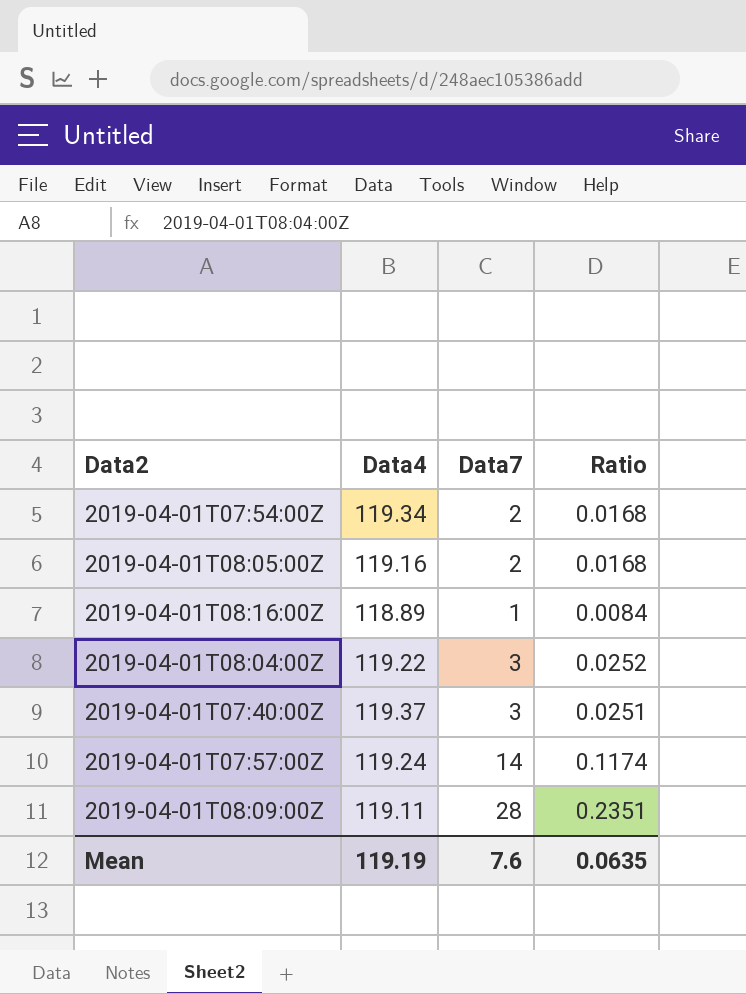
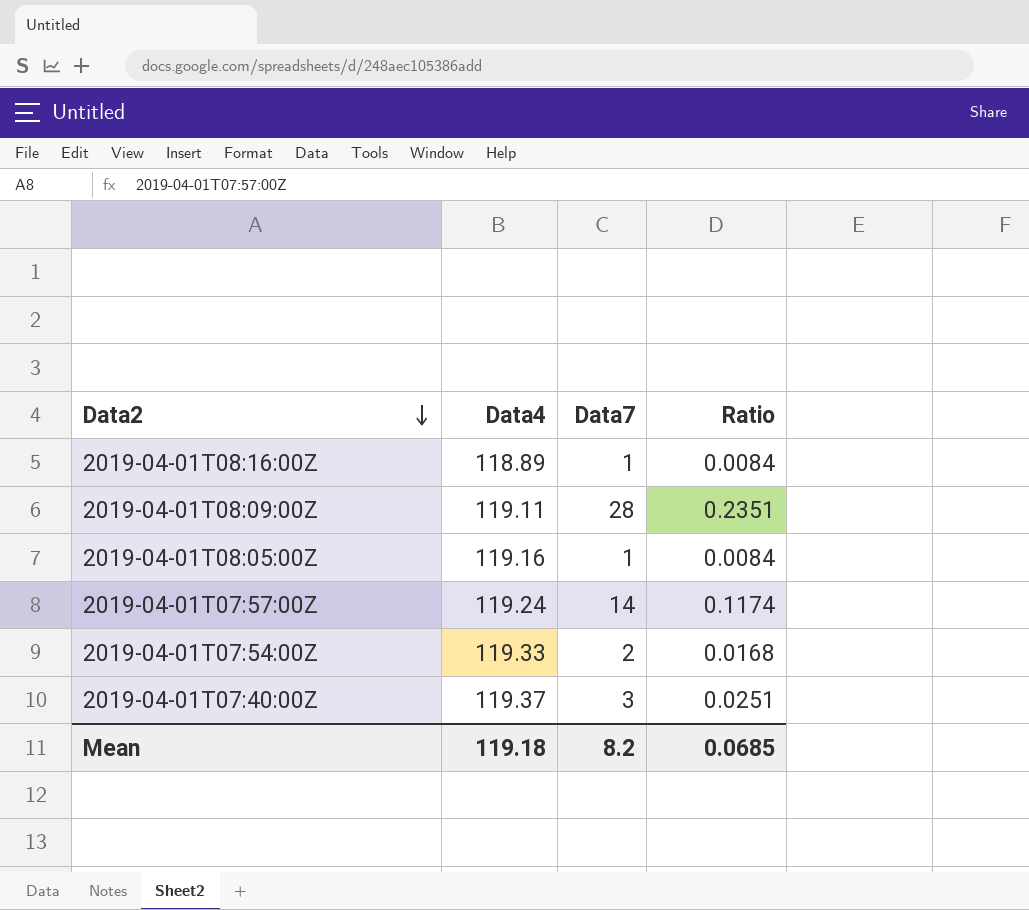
row order: none -> Data2 descending
row 2019-04-01T08:04:00Z: 119.22 | 3 | 0.0252 -> none
2019-04-01T08:05:00Z | Data7: 2 -> 1
2019-04-01T08:05:00Z | Ratio: 0.0168 -> 0.0084
2019-04-01T07:54:00Z | Data4: 119.34 -> 119.33
Mean | Data4: 119.19 -> 119.18
Mean | Data7: 7.6 -> 8.2
Mean | Ratio: 0.0635 -> 0.0685

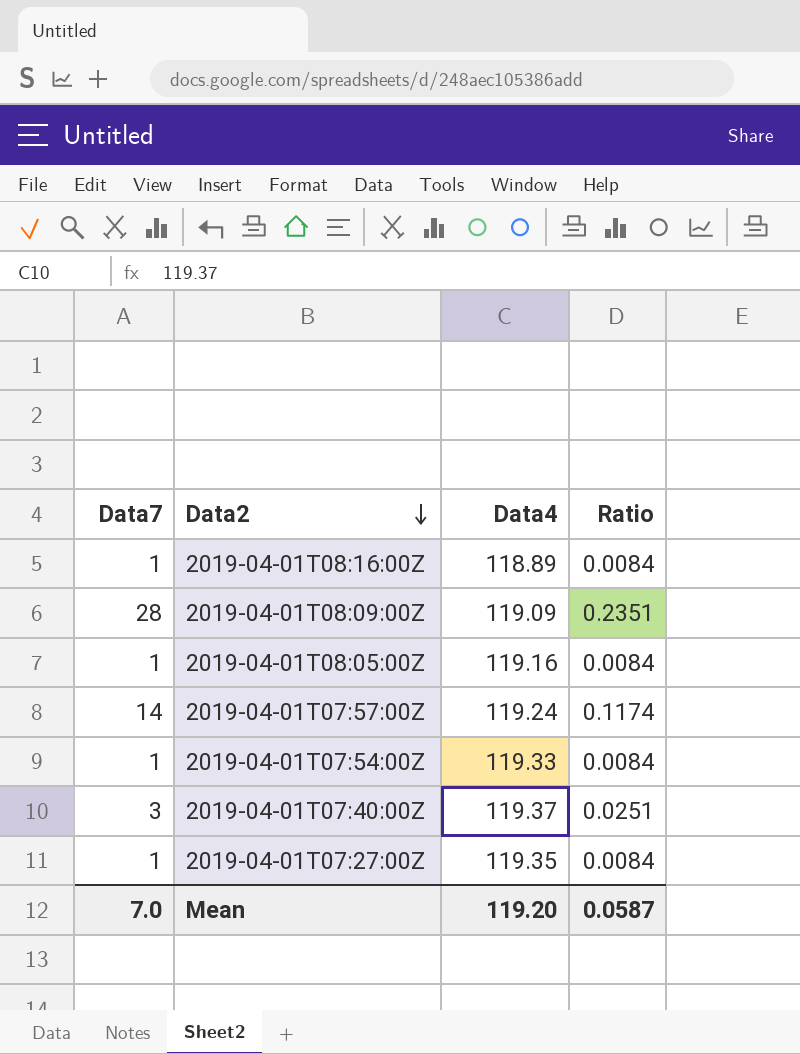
column Data7 | position: 3 -> 1
2019-04-01T08:09:00Z | Data4: 119.11 -> 119.09
2019-04-01T07:54:00Z | Data7: 2 -> 1
2019-04-01T07:54:00Z | Ratio: 0.0168 -> 0.0084
row 2019-04-01T07:27:00Z: none -> 1 | 119.35 | 0.0084
Mean | Data7: 8.2 -> 7.0
Mean | Data4: 119.18 -> 119.20
Mean | Ratio: 0.0685 -> 0.0587

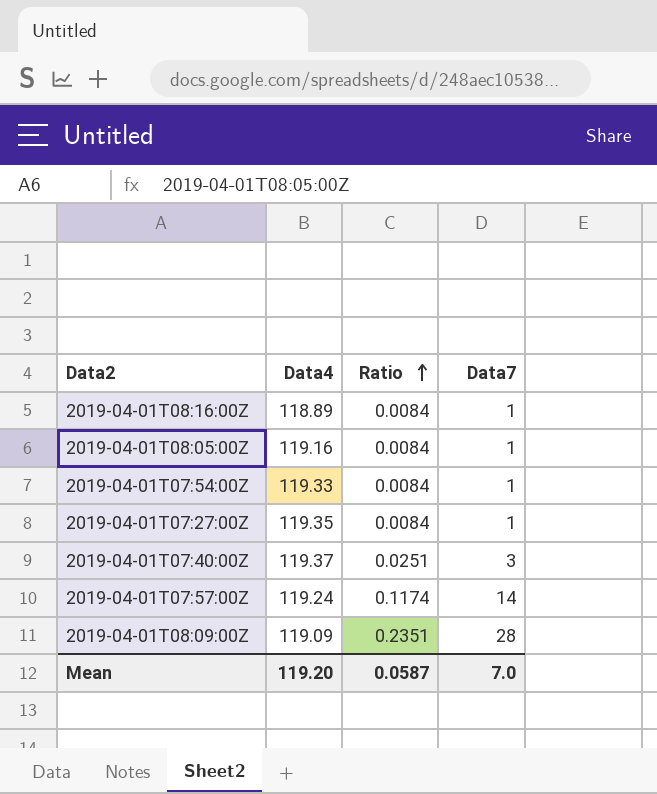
row order: Data2 descending -> Ratio ascending
column Data7 | position: 1 -> 4

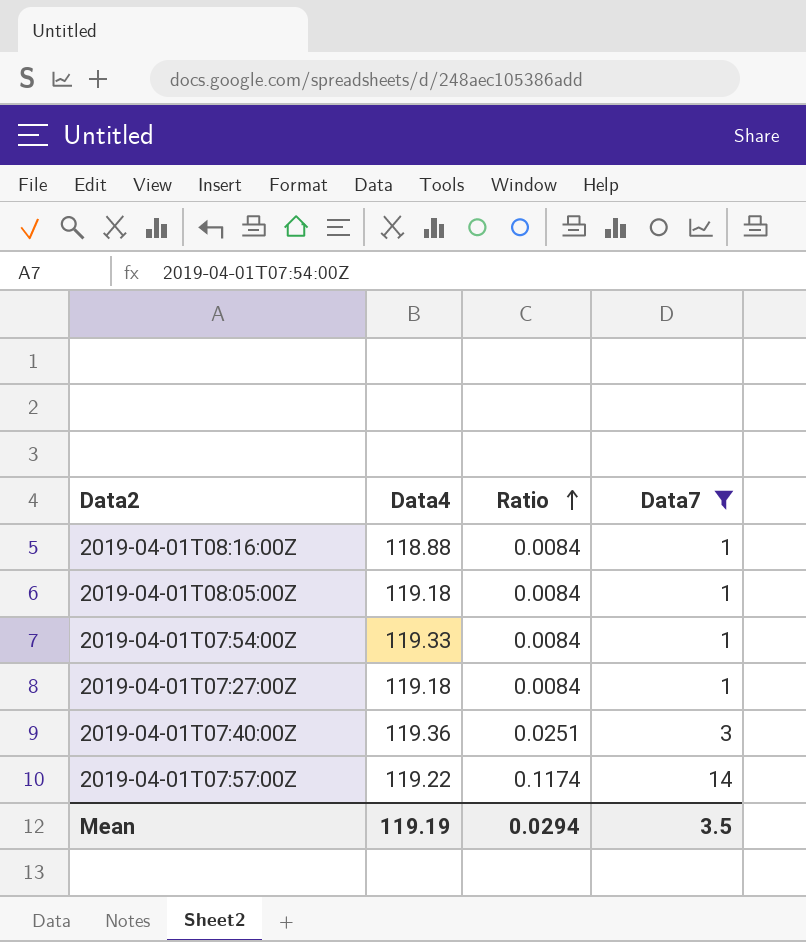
filter: none -> Data7 != 28
2019-04-01T08:16:00Z | Data4: 118.89 -> 118.88
2019-04-01T08:05:00Z | Data4: 119.16 -> 119.18
2019-04-01T07:27:00Z | Data4: 119.35 -> 119.18
2019-04-01T07:40:00Z | Data4: 119.37 -> 119.36
2019-04-01T07:57:00Z | Data4: 119.24 -> 119.22
Mean | Data4: 119.20 -> 119.19
Mean | Ratio: 0.0587 -> 0.0294
Mean | Data7: 7.0 -> 3.5

